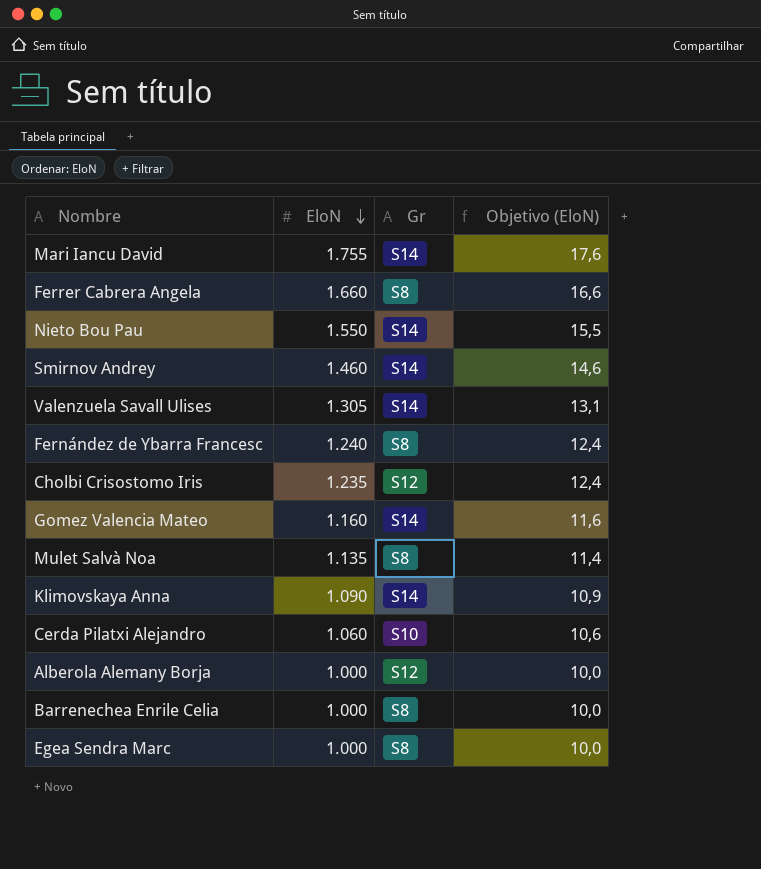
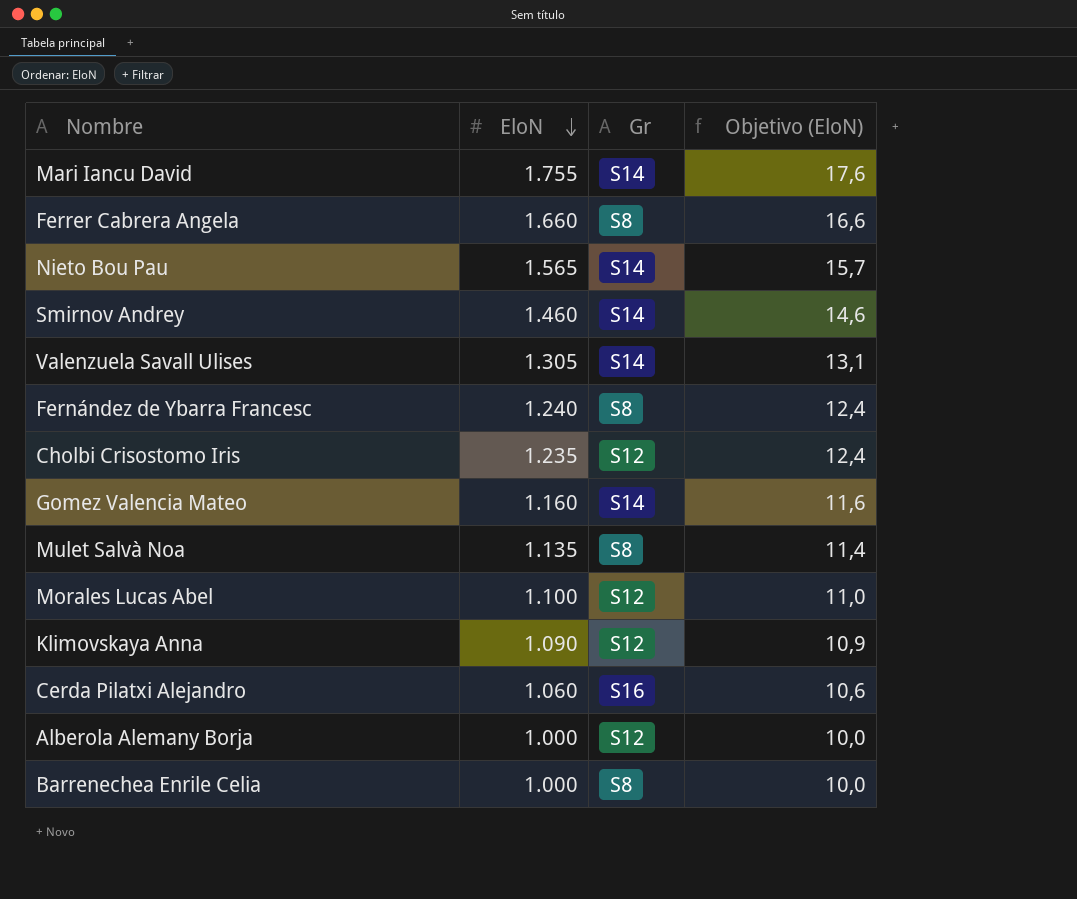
row Egea Sendra Marc: 1.000 | S8 | 10,0 -> none
Nieto Bou Pau | EloN: 1.550 -> 1.565
Nieto Bou Pau | Objetivo (EloN): 15,5 -> 15,7
row Morales Lucas Abel: none -> 1.100 | S12 | 11,0
Klimovskaya Anna | Gr: S14 -> S12
Cerda Pilatxi Alejandro | Gr: S10 -> S16

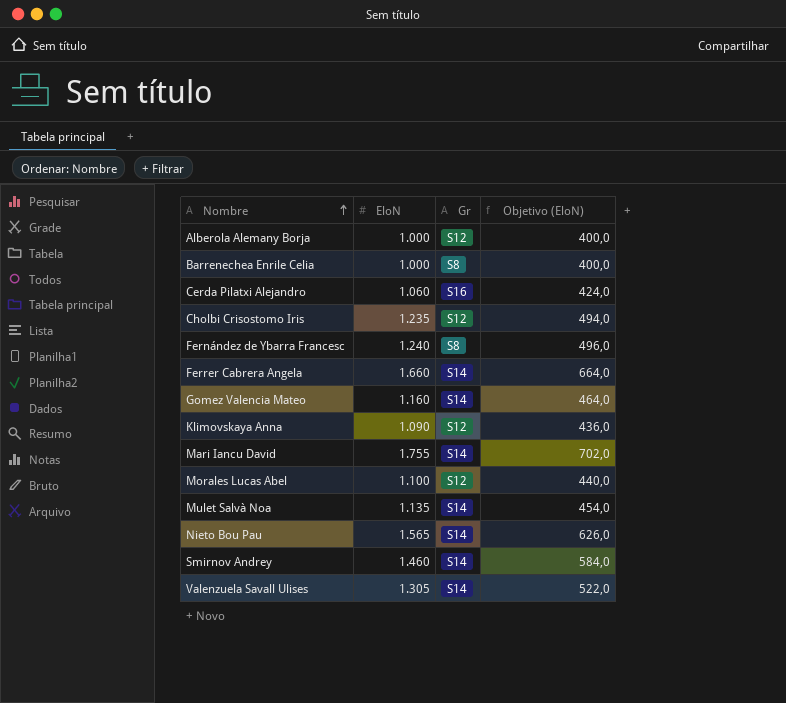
row order: EloN descending -> Nombre ascending
column Objetivo (EloN) | formula: [EloN] * 0,01 -> [EloN] * 0,4
Ferrer Cabrera Angela | Gr: S8 -> S14
Mulet Salvà Noa | Gr: S8 -> S14

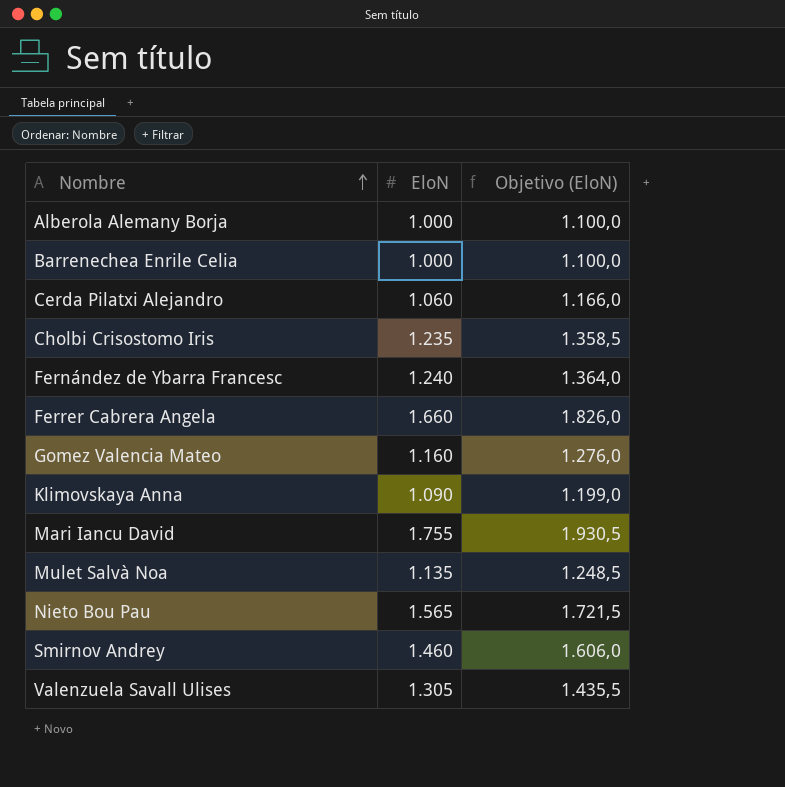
column Gr | position: 3 -> none
column Objetivo (EloN) | formula: [EloN] * 0,4 -> [EloN] * 1,1
row Morales Lucas Abel: 1.100 | S12 | 440,0 -> none

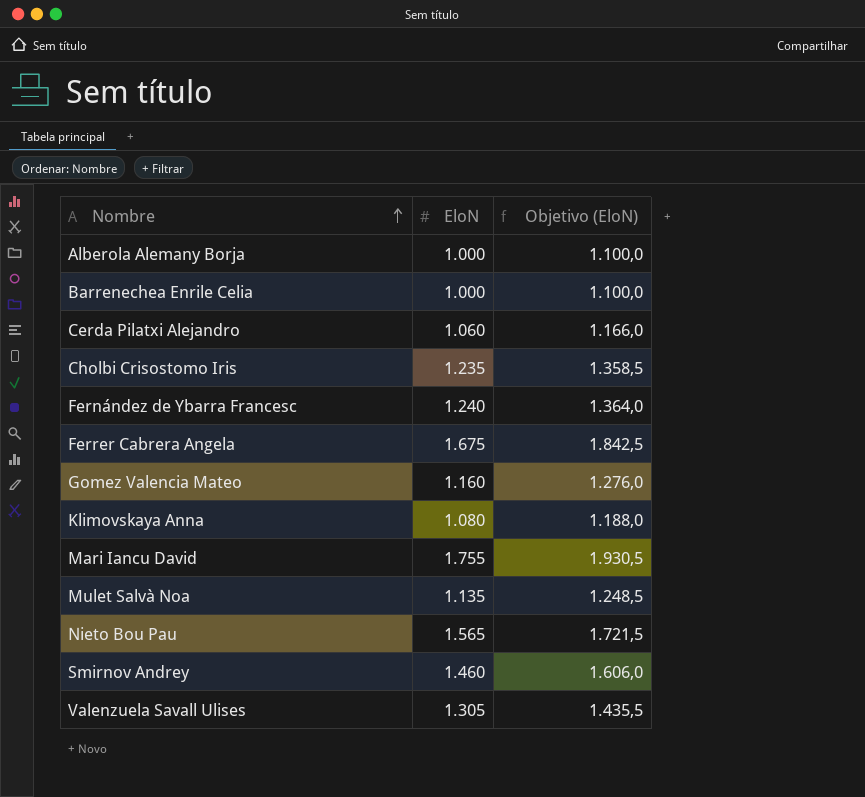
Ferrer Cabrera Angela | EloN: 1.660 -> 1.675
Ferrer Cabrera Angela | Objetivo (EloN): 1.826,0 -> 1.842,5
Klimovskaya Anna | EloN: 1.090 -> 1.080
Klimovskaya Anna | Objetivo (EloN): 1.199,0 -> 1.188,0

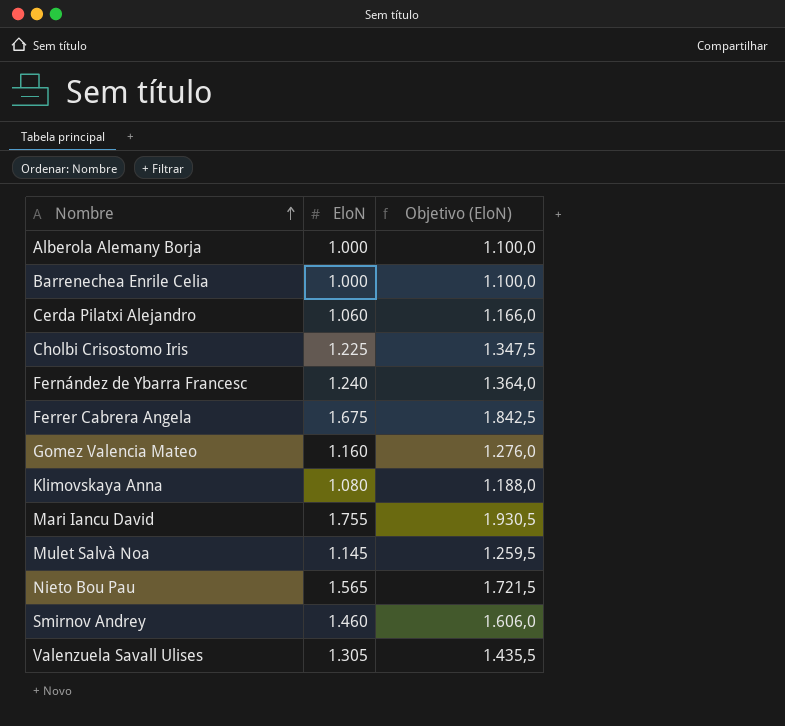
Cholbi Crisostomo Iris | EloN: 1.235 -> 1.225
Cholbi Crisostomo Iris | Objetivo (EloN): 1.358,5 -> 1.347,5
Mulet Salvà Noa | EloN: 1.135 -> 1.145
Mulet Salvà Noa | Objetivo (EloN): 1.248,5 -> 1.259,5

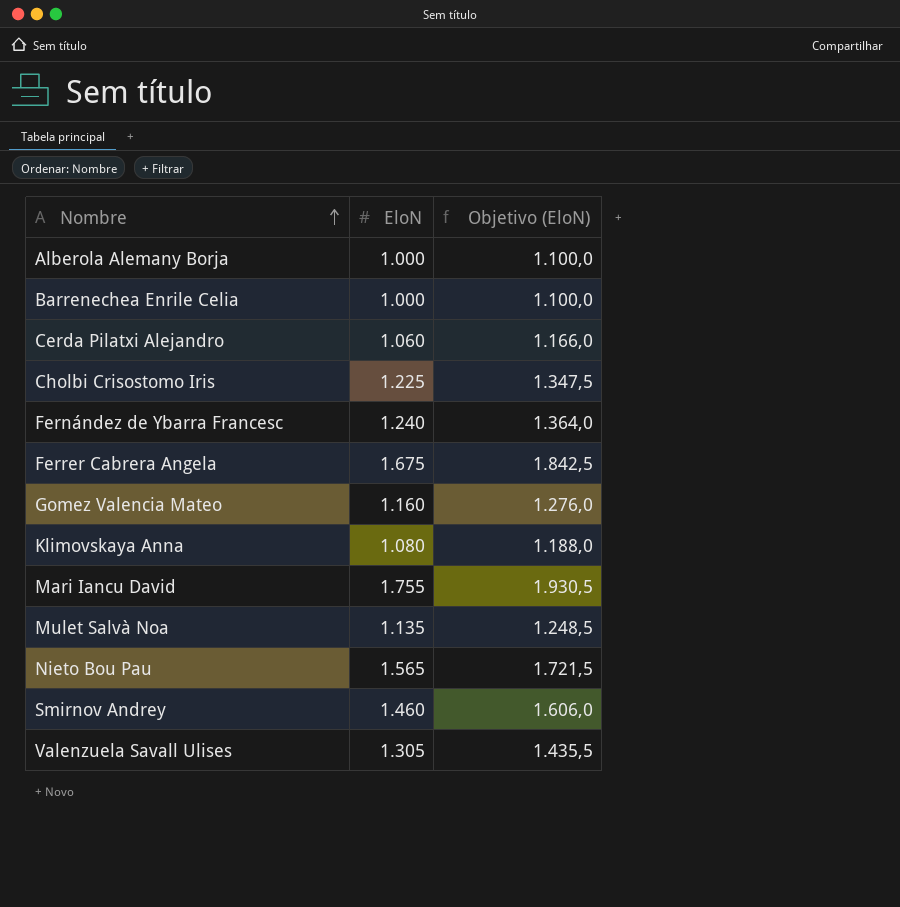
Mulet Salvà Noa | EloN: 1.145 -> 1.135
Mulet Salvà Noa | Objetivo (EloN): 1.259,5 -> 1.248,5

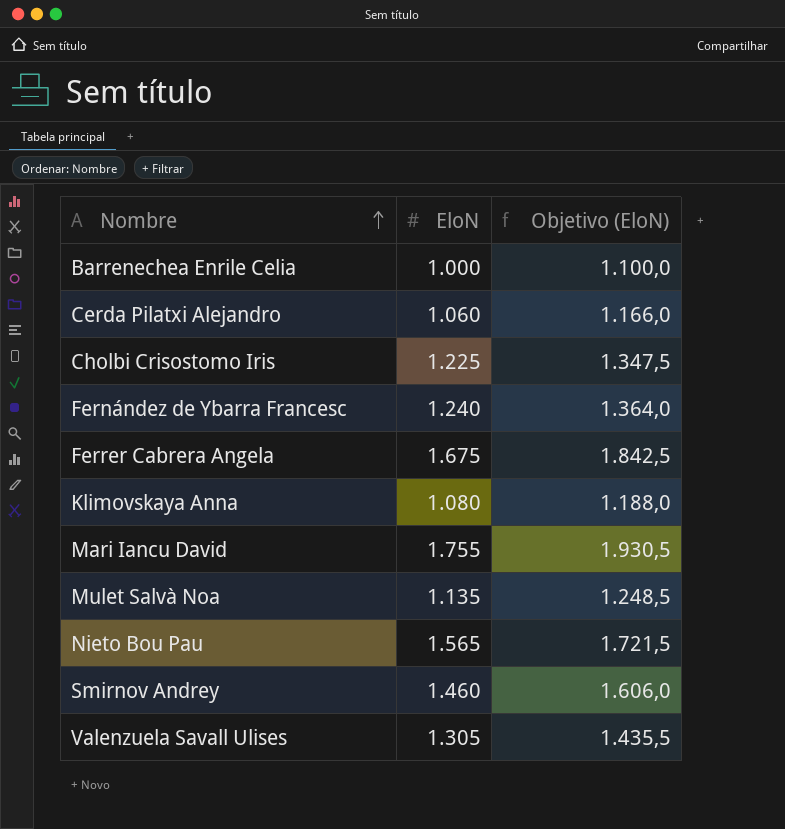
row Alberola Alemany Borja: 1.000 | 1.100,0 -> none
row Gomez Valencia Mateo: 1.160 | 1.276,0 -> none

